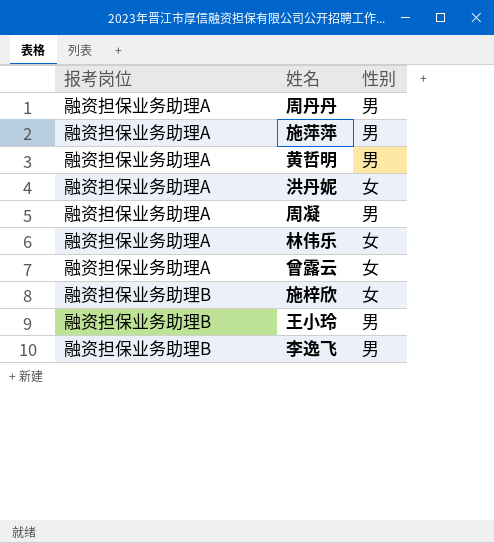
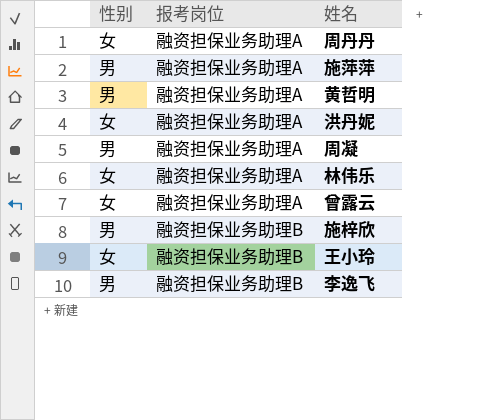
column 性别 | position: 3 -> 1
周丹丹 | 性别: 男 -> 女
施梓欣 | 性别: 女 -> 男
王小玲 | 性别: 男 -> 女

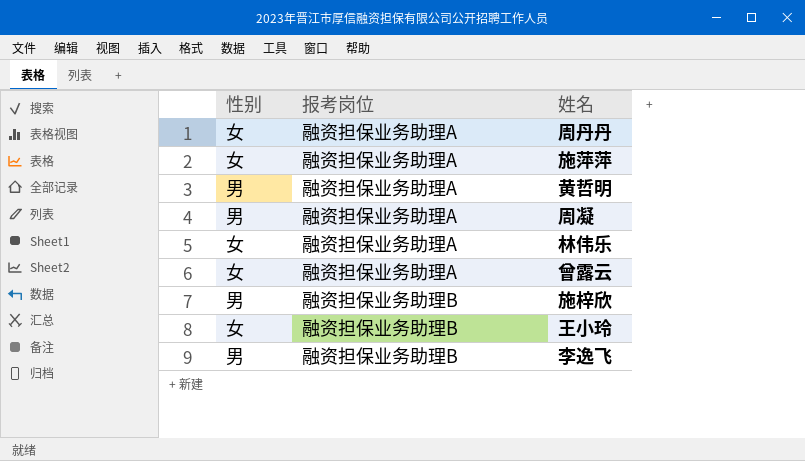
row 洪丹妮: 女 | 融资担保业务助理A -> none
施萍萍 | 性别: 男 -> 女

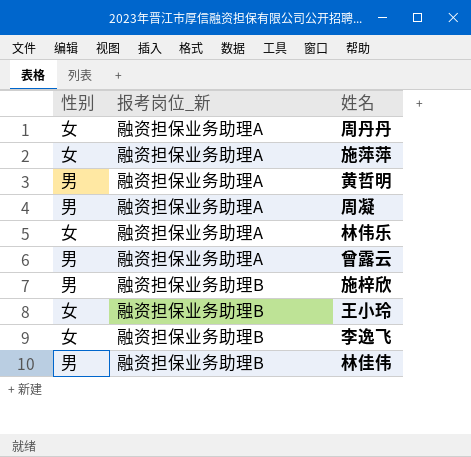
column name: 报考岗位 -> 报考岗位_新
曾露云 | 性别: 女 -> 男
李逸飞 | 性别: 男 -> 女
row 林佳伟: none -> 男 | 融资担保业务助理B

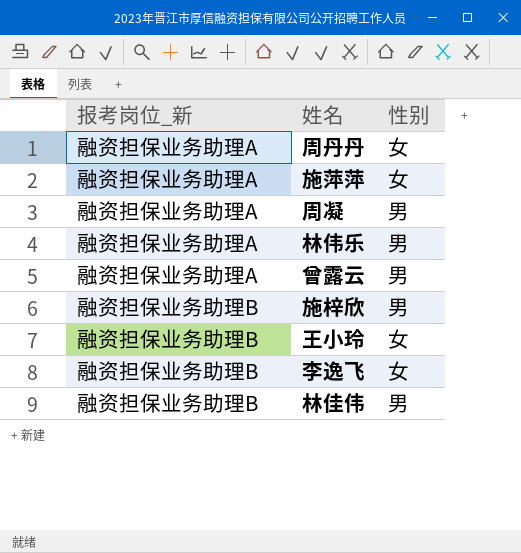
column 性别 | position: 1 -> 3
row 黄哲明: 男 | 融资担保业务助理A -> none
林伟乐 | 性别: 女 -> 男

